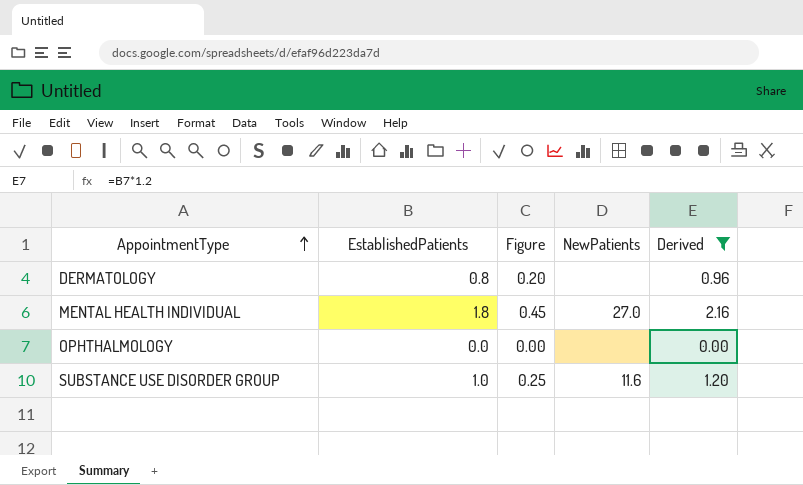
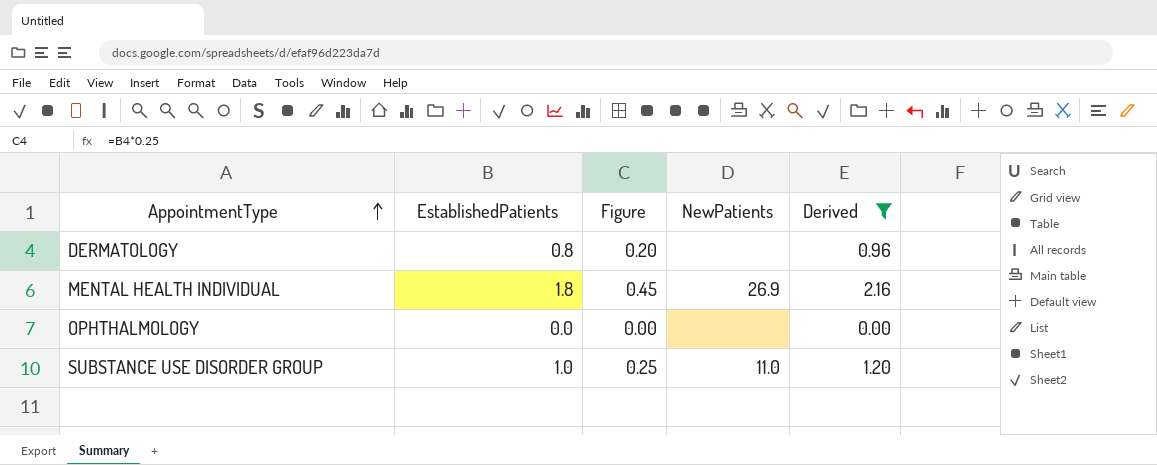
MENTAL HEALTH INDIVIDUAL | NewPatients: 27.0 -> 26.9
SUBSTANCE USE DISORDER GROUP | NewPatients: 11.6 -> 11.0

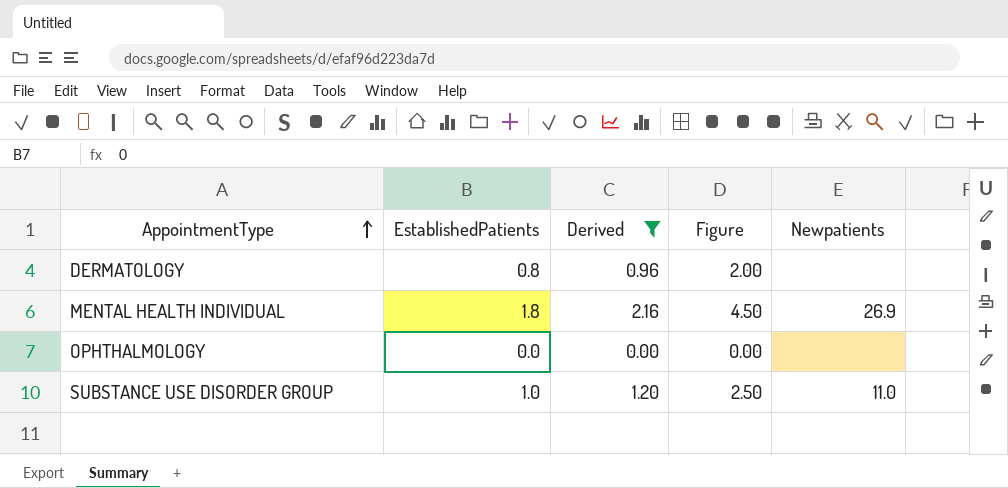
column Derived | position: 5 -> 3
column Figure | formula: [EstablishedPatients] * 0.25 -> [EstablishedPatients] * 2.5
column name: NewPatients -> Newpatients

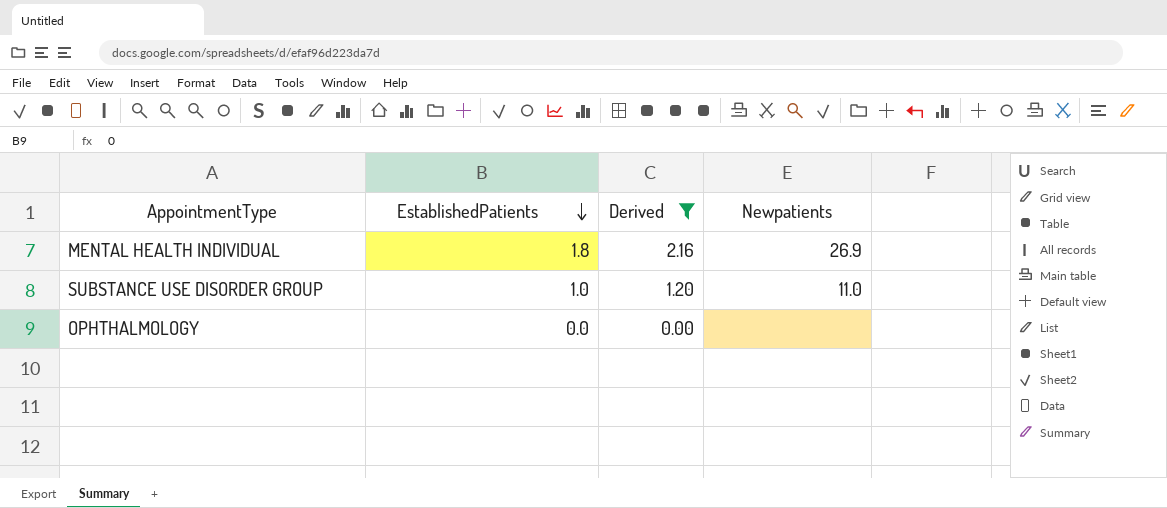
row order: AppointmentType ascending -> EstablishedPatients descending
column Figure | formula: [EstablishedPatients] * 2.5 -> none
row DERMATOLOGY: 0.8 | 0.96 | 2.00 | none -> none

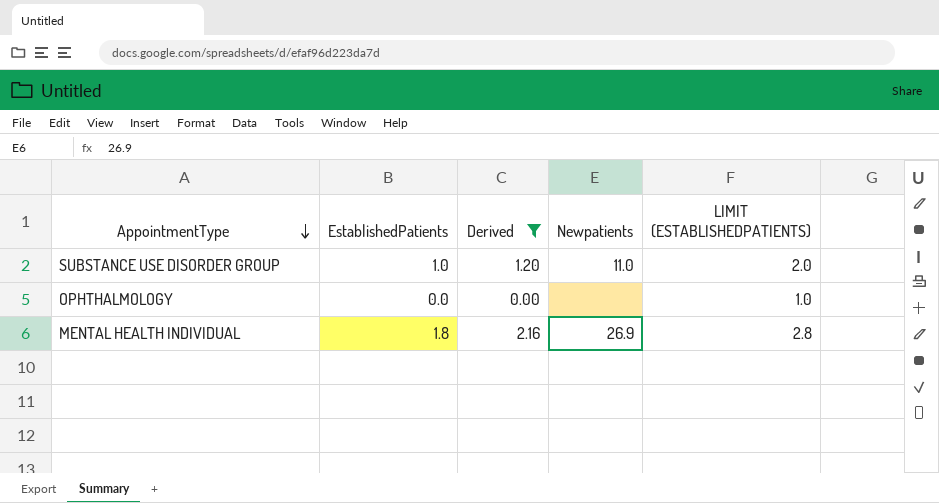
row order: EstablishedPatients descending -> AppointmentType descending
column LIMIT (ESTABLISHEDPATIENTS) | formula: none -> [EstablishedPatients] + 1

